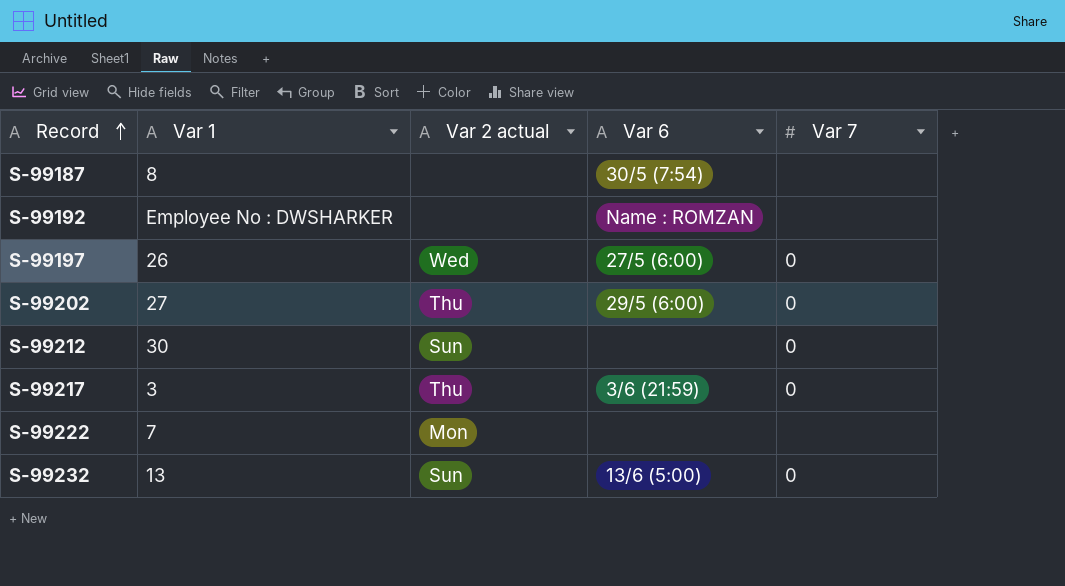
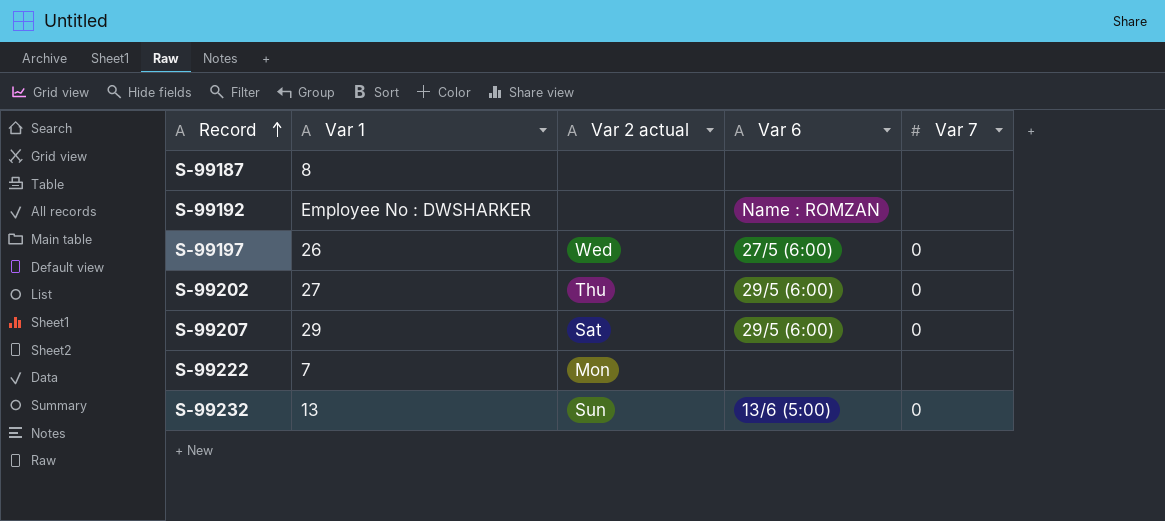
row S-99212: 30 | Sun | none | 0 -> none
row S-99217: 3 | Thu | 3/6 (21:59) | 0 -> none
S-99187 | Var 6: 30/5 (7:54) -> none
row S-99207: none -> 29 | Sat | 29/5 (6:00) | 0

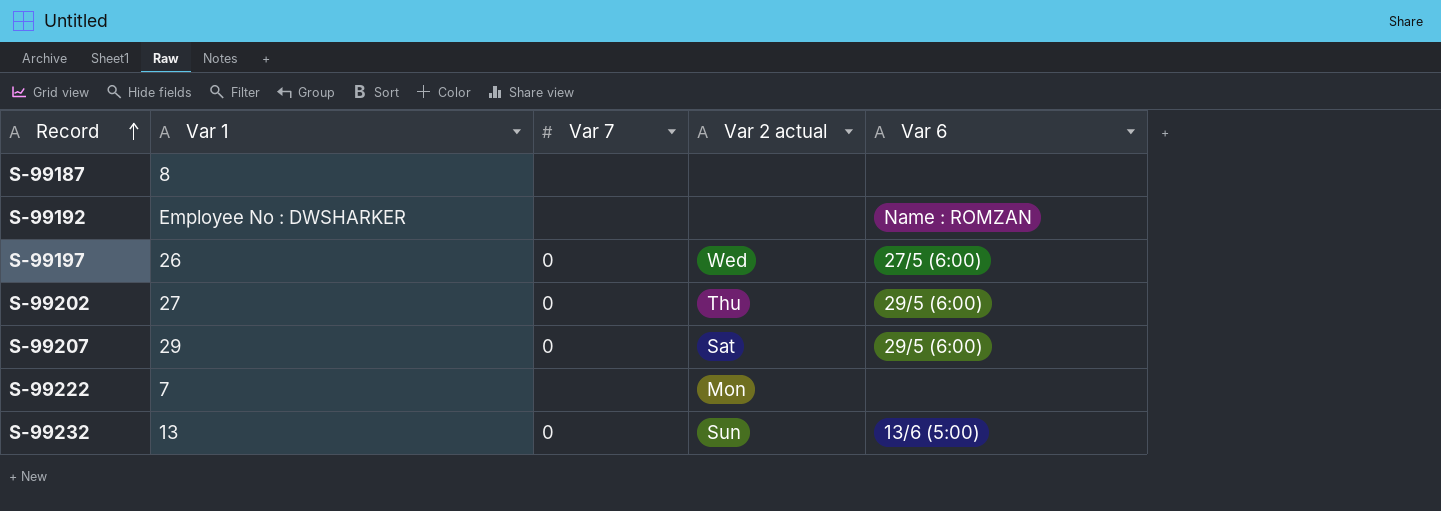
column Var 7 | position: 5 -> 3

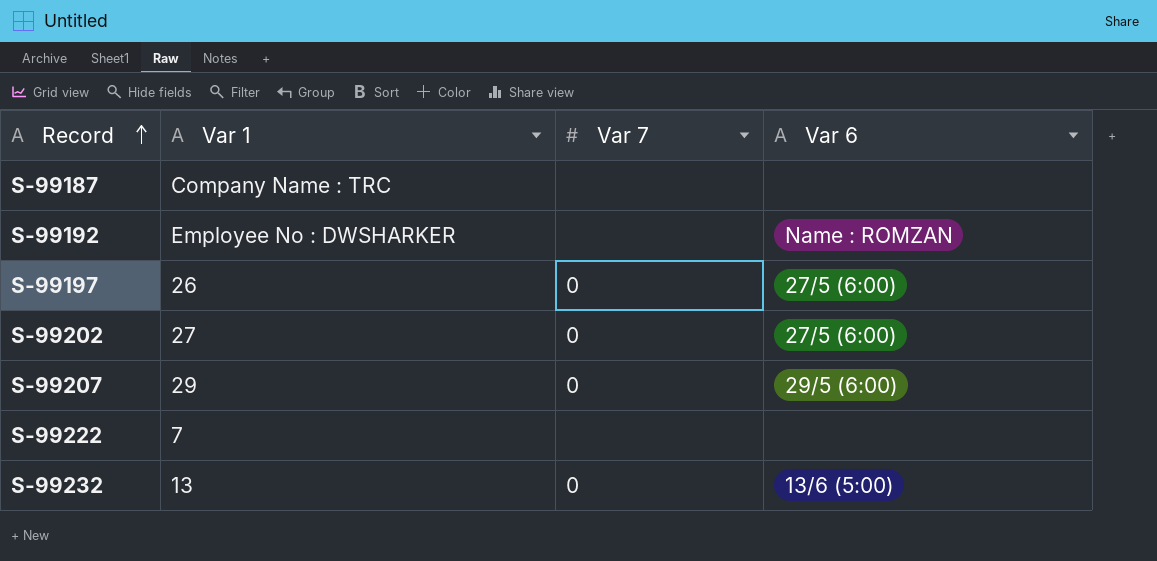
column Var 2 actual | position: 4 -> none
S-99187 | Var 1: 8 -> Company Name : TRC
S-99202 | Var 6: 29/5 (6:00) -> 27/5 (6:00)

